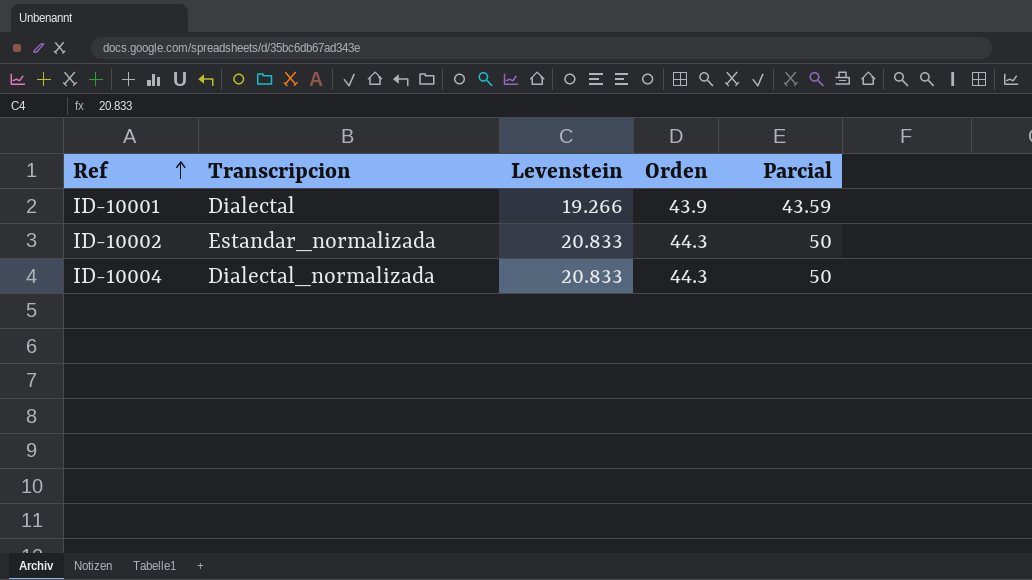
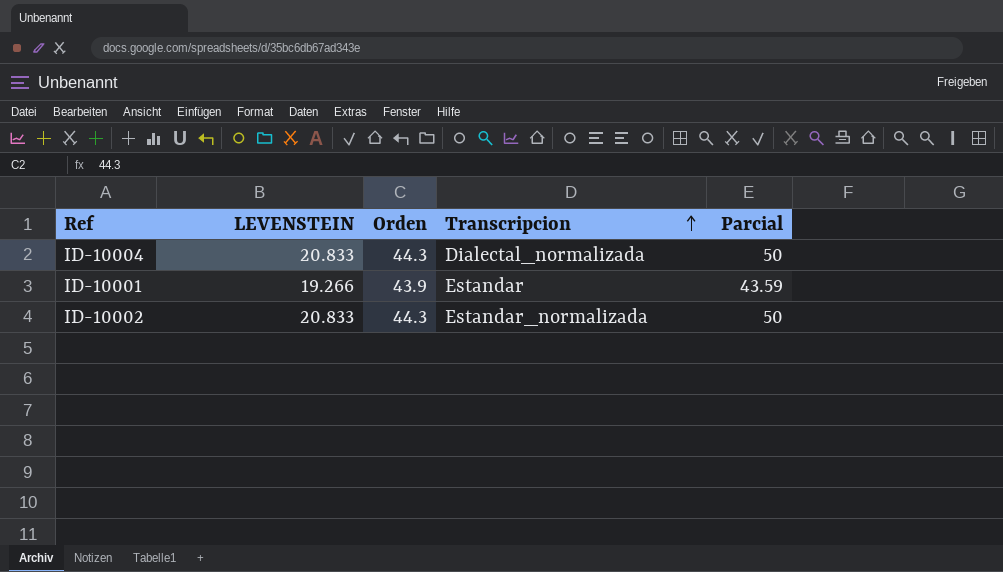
row order: Ref ascending -> Transcripcion ascending
column name: Levenstein -> LEVENSTEIN
column Transcripcion | position: 2 -> 4
ID-10001 | Transcripcion: Dialectal -> Estandar

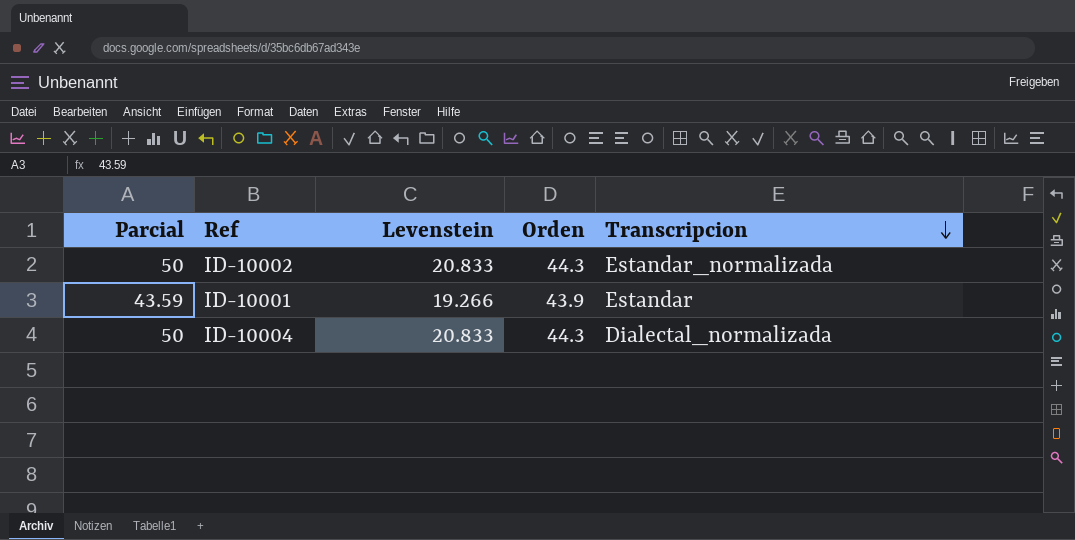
row order: Transcripcion ascending -> Transcripcion descending
column Parcial | position: 5 -> 1
column name: LEVENSTEIN -> Levenstein

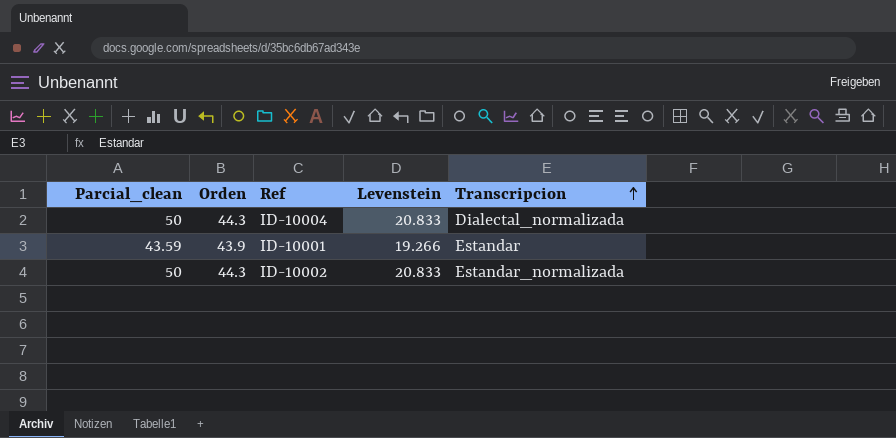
row order: Transcripcion descending -> Transcripcion ascending
column name: Parcial -> Parcial_clean
column Orden | position: 4 -> 2

